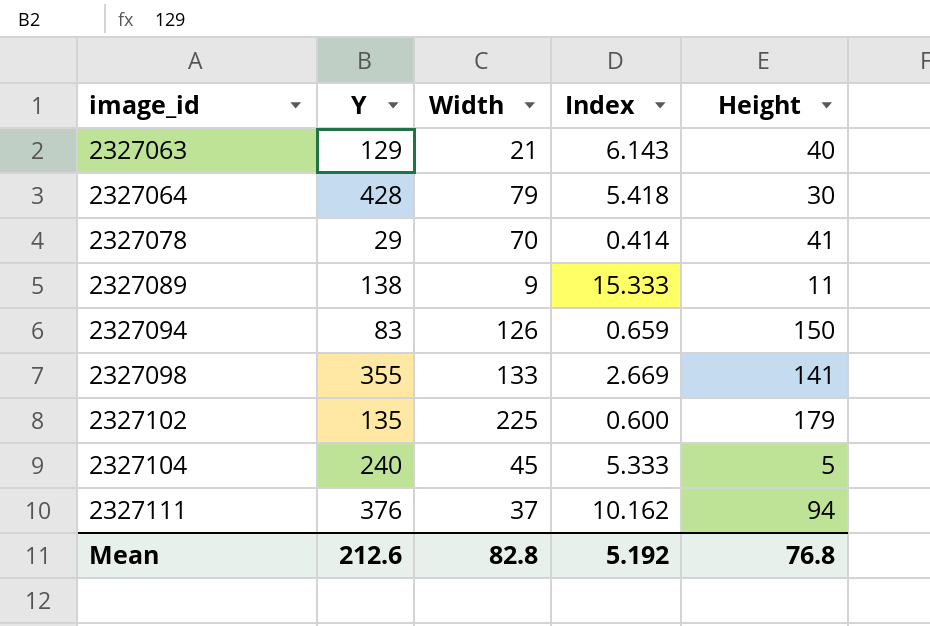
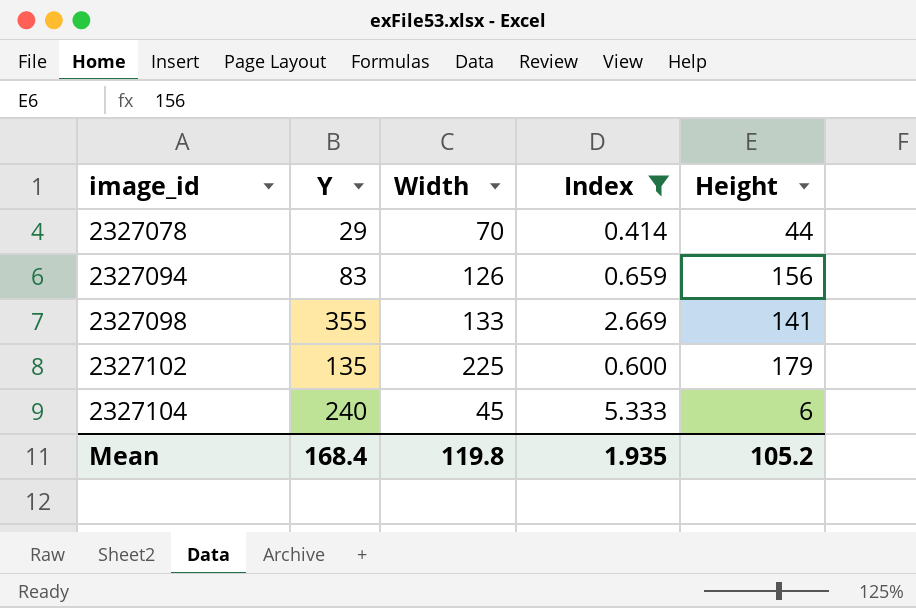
filter: none -> Index <= 5.333
2327078 | Height: 41 -> 44
2327094 | Height: 150 -> 156
2327104 | Height: 5 -> 6
Mean | Y: 212.6 -> 168.4
Mean | Width: 82.8 -> 119.8
Mean | Index: 5.192 -> 1.935
Mean | Height: 76.8 -> 105.2

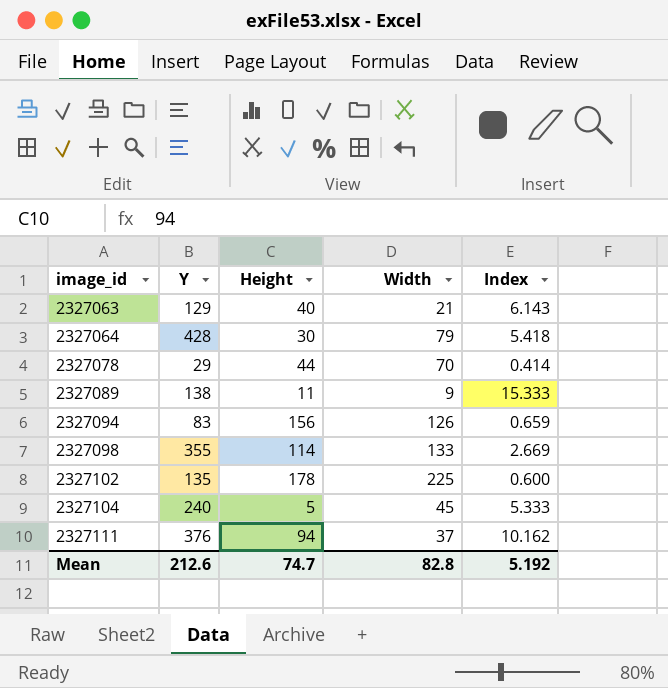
filter: Index <= 5.333 -> none
column Height | position: 5 -> 3
2327098 | Height: 141 -> 114
2327102 | Height: 179 -> 178
2327104 | Height: 6 -> 5
Mean | Y: 168.4 -> 212.6
Mean | Height: 105.2 -> 74.7
Mean | Width: 119.8 -> 82.8
Mean | Index: 1.935 -> 5.192

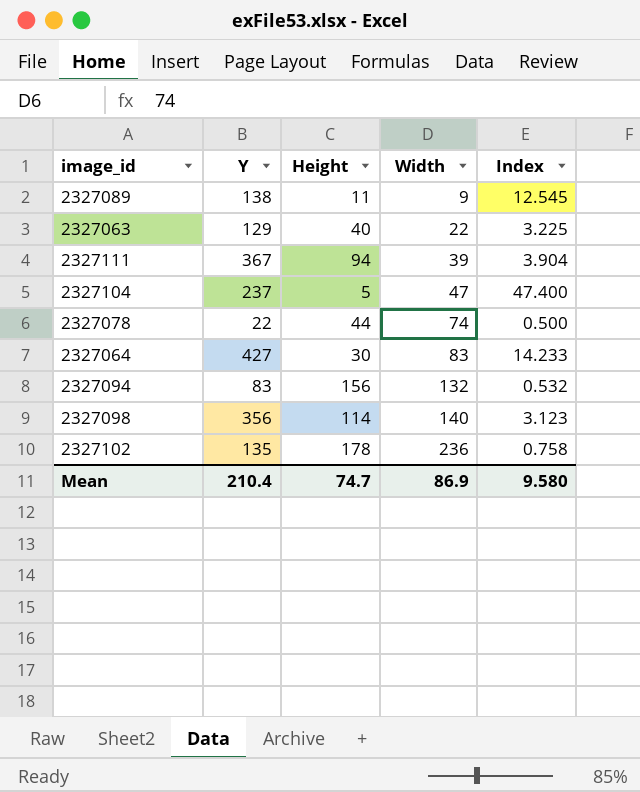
row order: image_id ascending -> Width ascending
column Index | formula: [Y] / [Width] -> [Y] / [Height]
2327063 | Width: 21 -> 22
2327111 | Y: 376 -> 367
2327111 | Width: 37 -> 39
2327104 | Y: 240 -> 237
2327104 | Width: 45 -> 47
2327078 | Y: 29 -> 22
2327078 | Width: 70 -> 74
2327064 | Y: 428 -> 427
2327064 | Width: 79 -> 83
2327094 | Width: 126 -> 132
2327098 | Y: 355 -> 356
2327098 | Width: 133 -> 140
2327102 | Width: 225 -> 236
Mean | Y: 212.6 -> 210.4
Mean | Width: 82.8 -> 86.9
Mean | Index: 5.192 -> 9.580

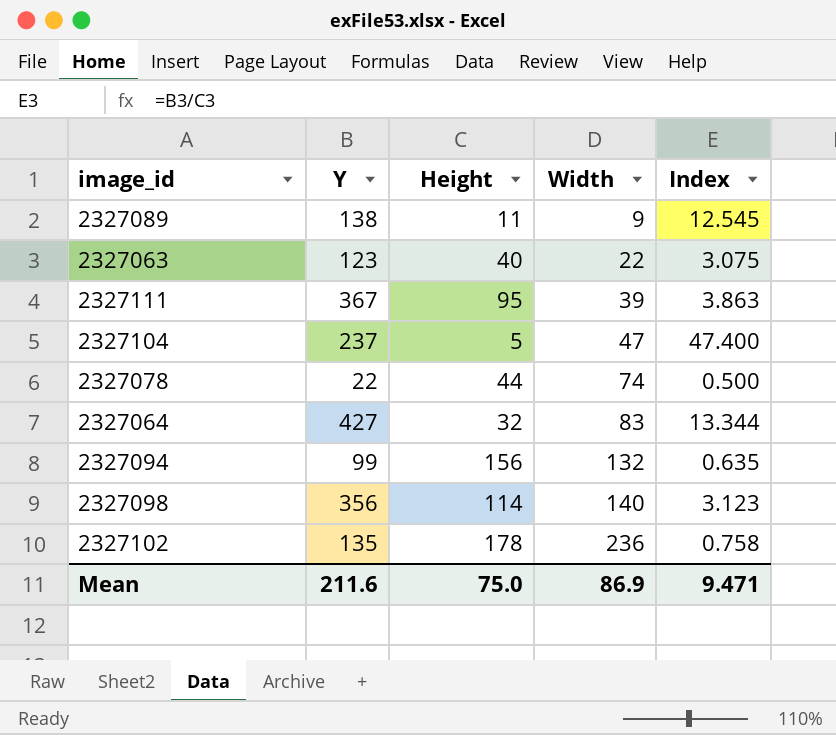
2327063 | Y: 129 -> 123
2327063 | Index: 3.225 -> 3.075
2327111 | Height: 94 -> 95
2327111 | Index: 3.904 -> 3.863
2327064 | Height: 30 -> 32
2327064 | Index: 14.233 -> 13.344
2327094 | Y: 83 -> 99
2327094 | Index: 0.532 -> 0.635
Mean | Y: 210.4 -> 211.6
Mean | Height: 74.7 -> 75.0
Mean | Index: 9.580 -> 9.471

